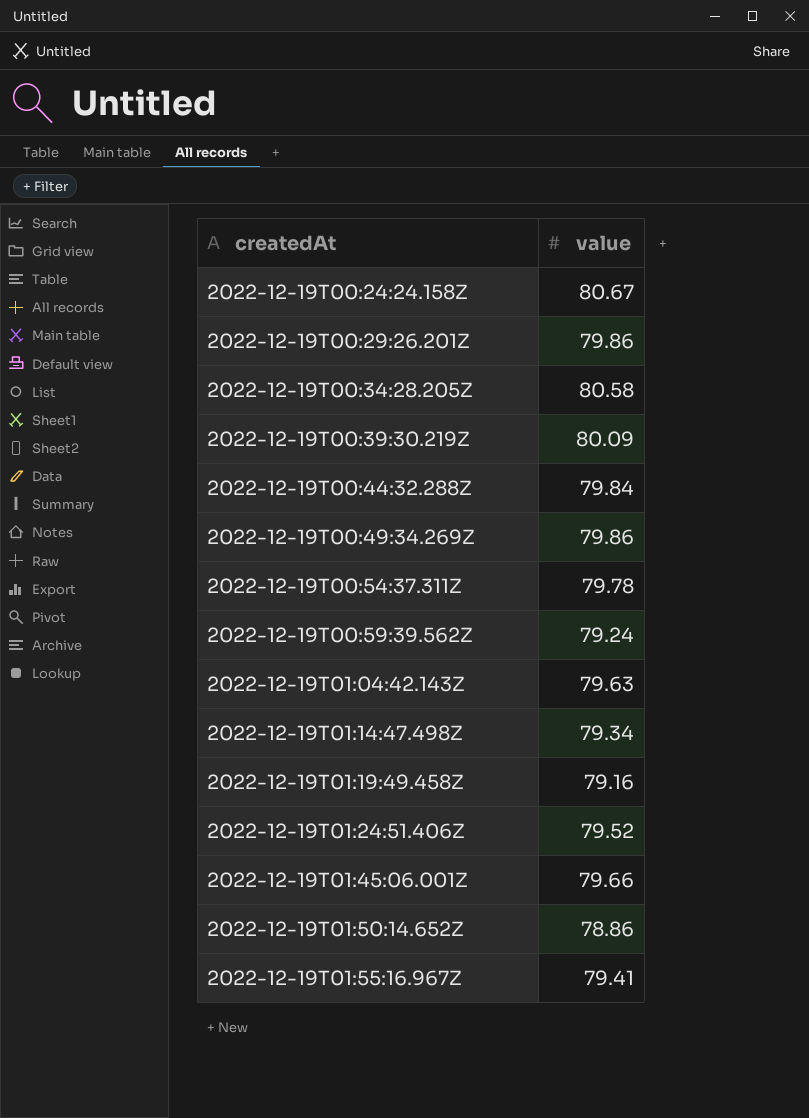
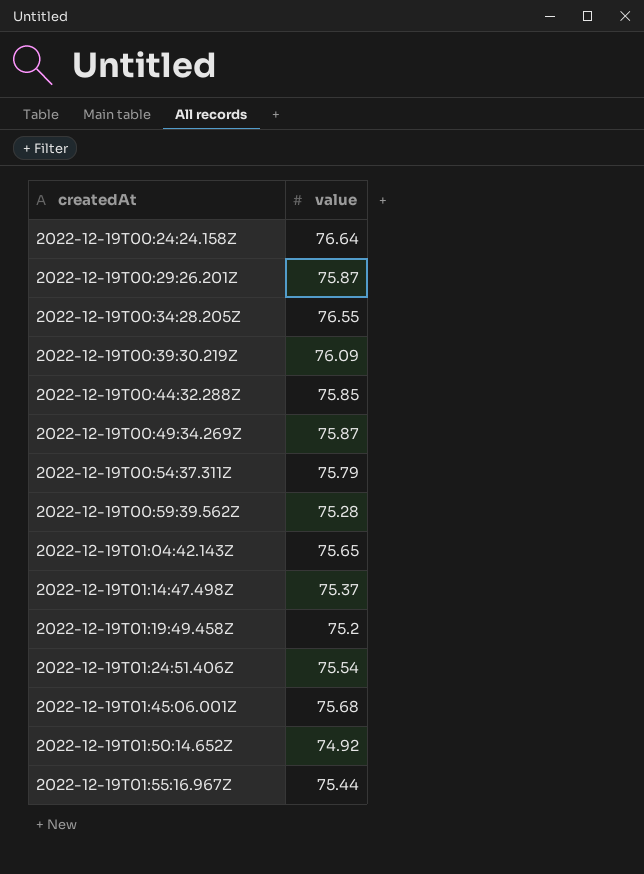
2022-12-19T00:24:24.158Z | value: 80.67 -> 76.64
2022-12-19T00:29:26.201Z | value: 79.86 -> 75.87
2022-12-19T00:34:28.205Z | value: 80.58 -> 76.55
2022-12-19T00:39:30.219Z | value: 80.09 -> 76.09
2022-12-19T00:44:32.288Z | value: 79.84 -> 75.85
2022-12-19T00:49:34.269Z | value: 79.86 -> 75.87
2022-12-19T00:54:37.311Z | value: 79.78 -> 75.79
2022-12-19T00:59:39.562Z | value: 79.24 -> 75.28
2022-12-19T01:04:42.143Z | value: 79.63 -> 75.65
2022-12-19T01:14:47.498Z | value: 79.34 -> 75.37
2022-12-19T01:19:49.458Z | value: 79.16 -> 75.2
2022-12-19T01:24:51.406Z | value: 79.52 -> 75.54
2022-12-19T01:45:06.001Z | value: 79.66 -> 75.68
2022-12-19T01:50:14.652Z | value: 78.86 -> 74.92
2022-12-19T01:55:16.967Z | value: 79.41 -> 75.44

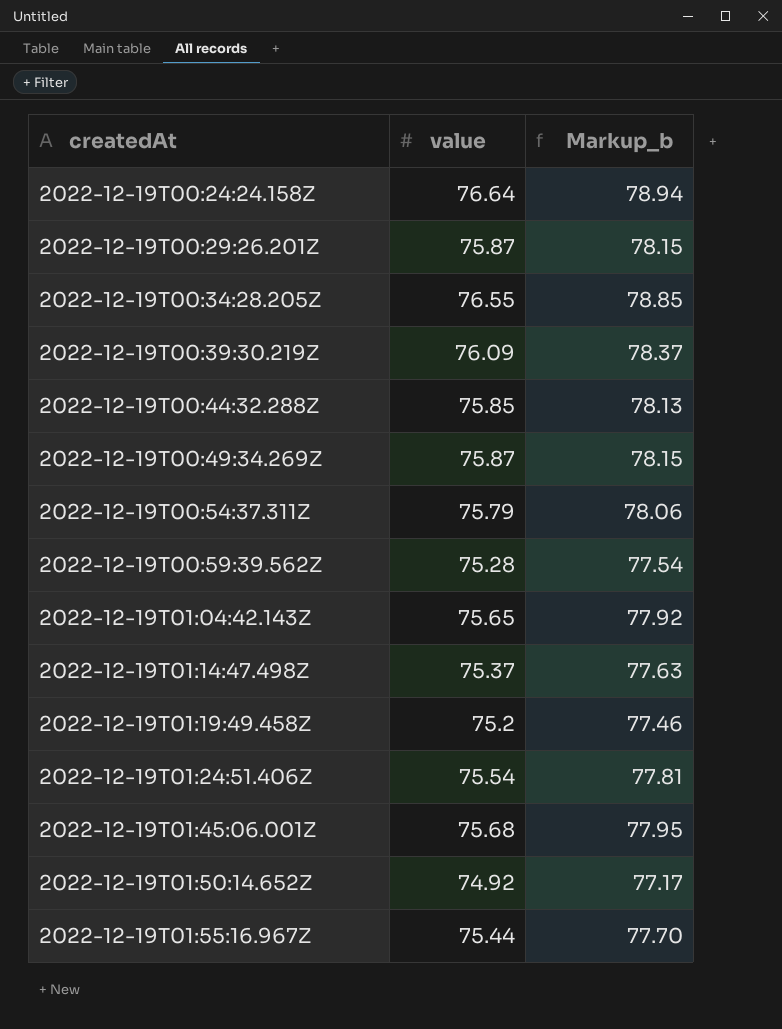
column Markup_b | formula: none -> [value] * 1.03

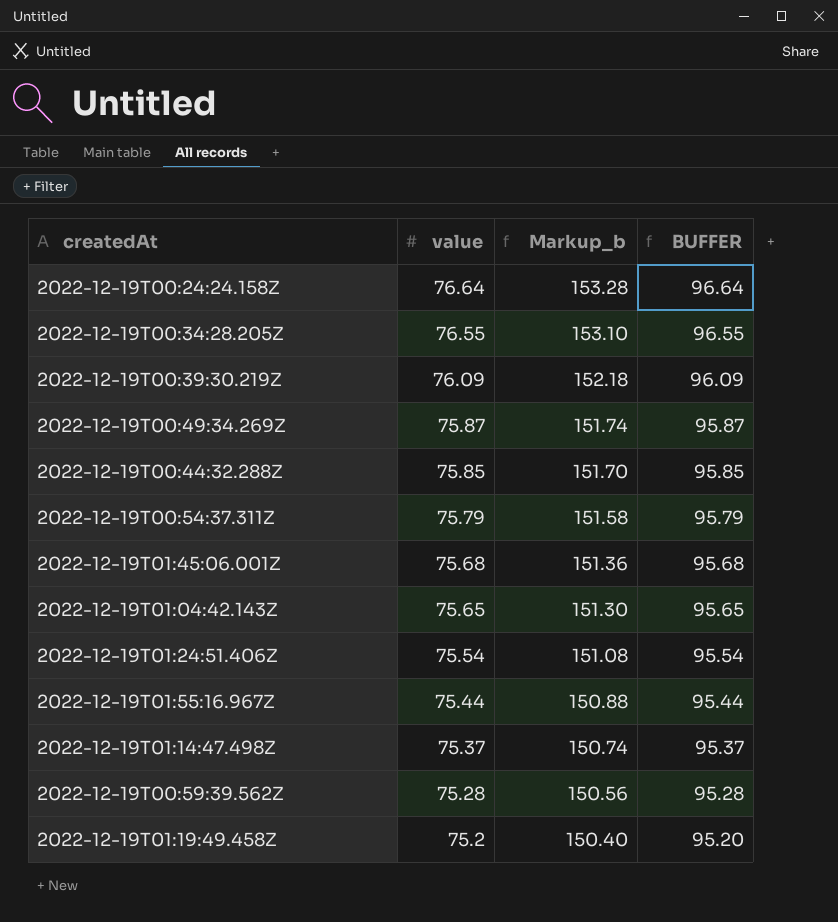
row order: createdAt ascending -> value descending
column Markup_b | formula: [value] * 1.03 -> [value] * 2
column BUFFER | formula: none -> [value] + 20
row 2022-12-19T00:29:26.201Z: 75.87 | 78.15 -> none
row 2022-12-19T01:50:14.652Z: 74.92 | 77.17 -> none

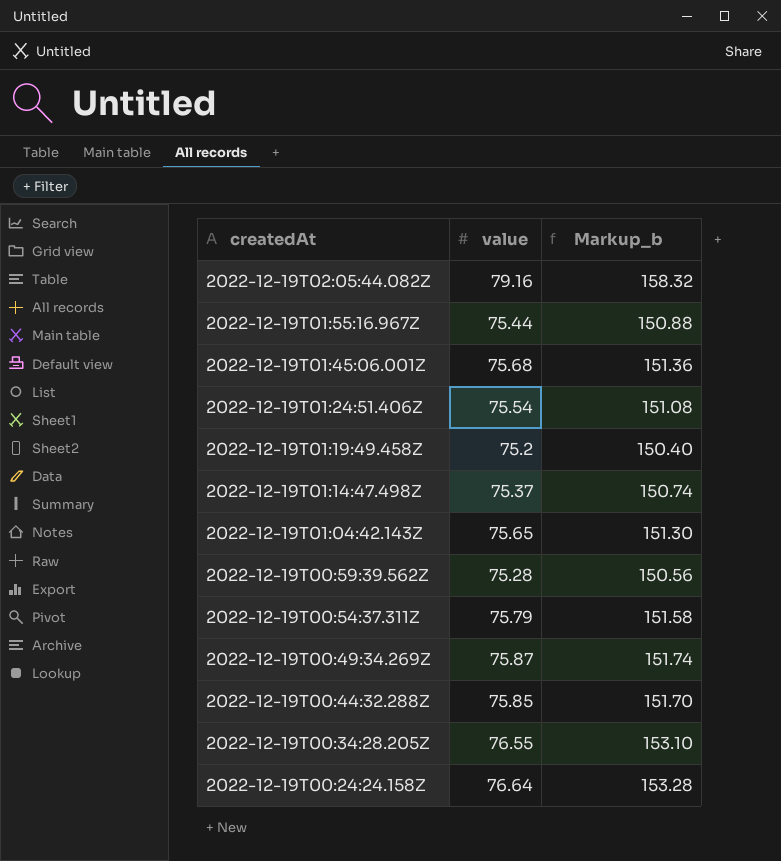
row order: value descending -> createdAt descending
column BUFFER | formula: [value] + 20 -> none
row 2022-12-19T00:39:30.219Z: 76.09 | 152.18 | 96.09 -> none
row 2022-12-19T02:05:44.082Z: none -> 79.16 | 158.32

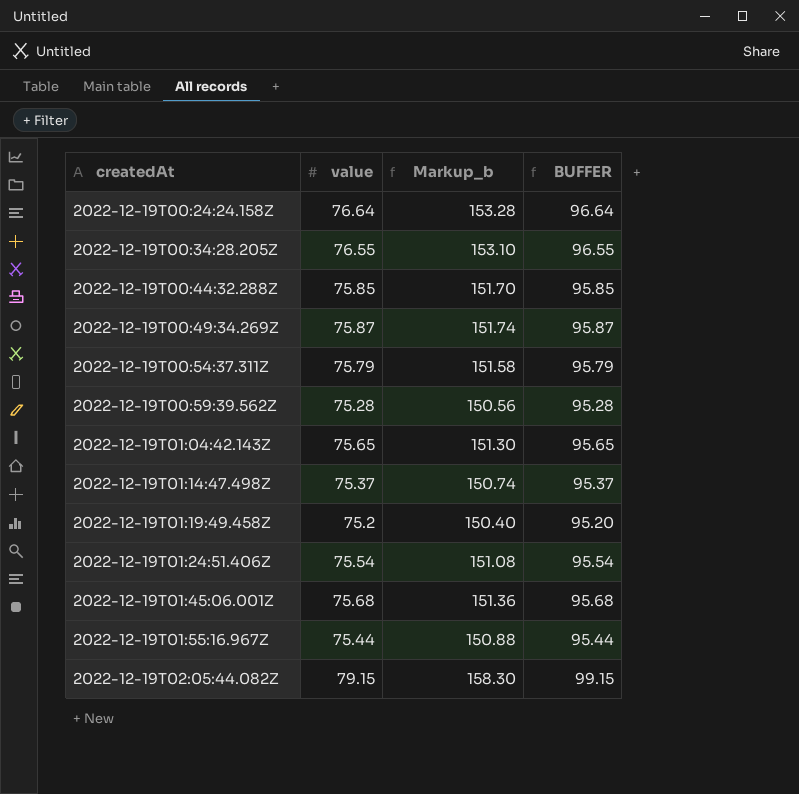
row order: createdAt descending -> createdAt ascending
column BUFFER | formula: none -> [value] + 20
2022-12-19T02:05:44.082Z | value: 79.16 -> 79.15
2022-12-19T02:05:44.082Z | Markup_b: 158.32 -> 158.30

